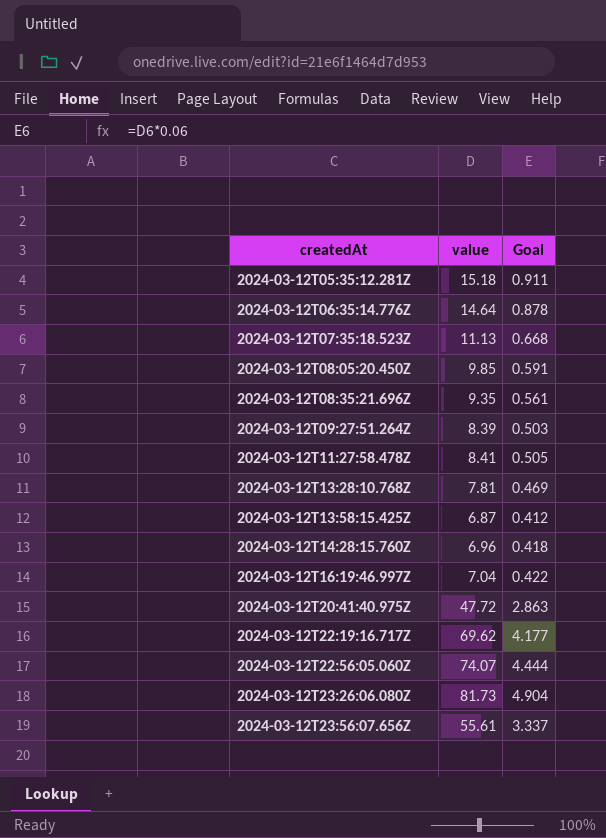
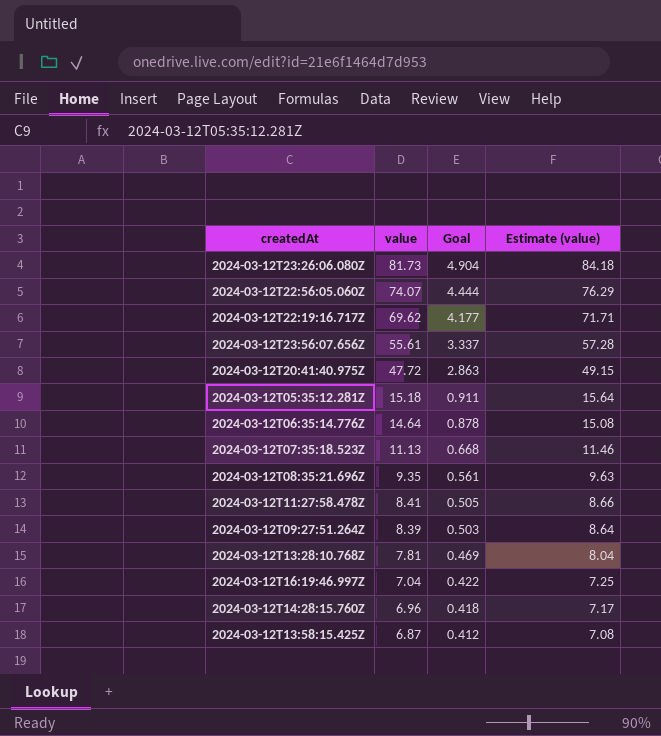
row order: createdAt ascending -> value descending
column Estimate (value) | formula: none -> [value] * 1.03
row 2024-03-12T08:05:20.450Z: 9.85 | 0.591 -> none

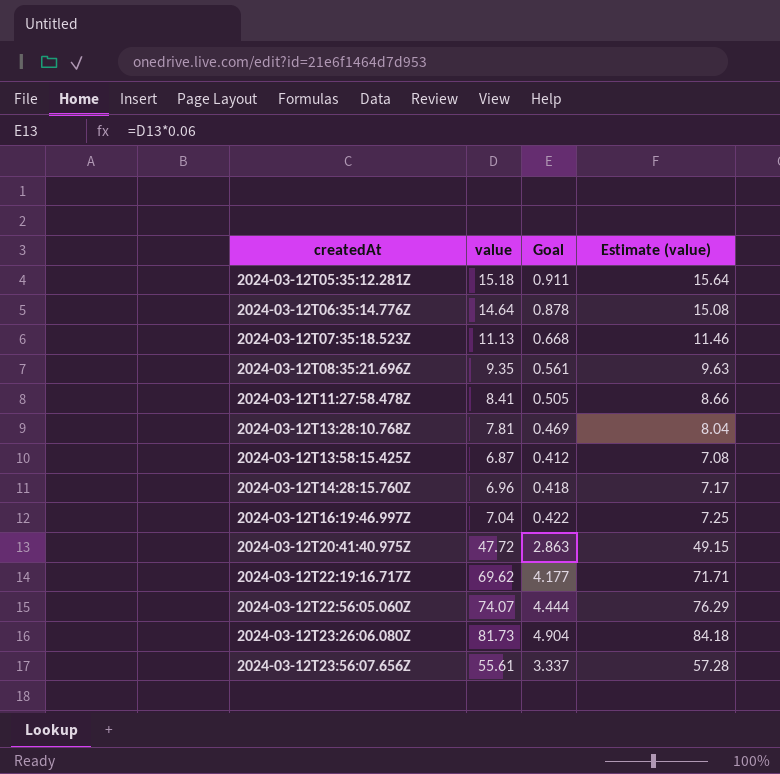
row order: value descending -> createdAt ascending
row 2024-03-12T09:27:51.264Z: 8.39 | 0.503 | 8.64 -> none

